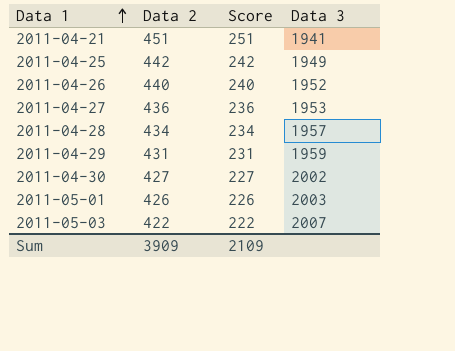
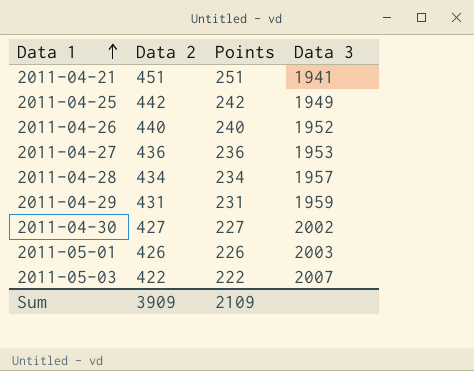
column name: Score -> Points

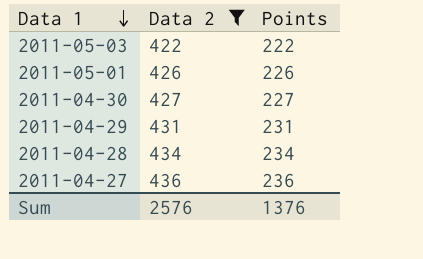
filter: none -> Data 2 <= 436
row order: Data 1 ascending -> Data 1 descending
column Data 3 | position: 4 -> none
Sum | Data 2: 3909 -> 2576
Sum | Points: 2109 -> 1376

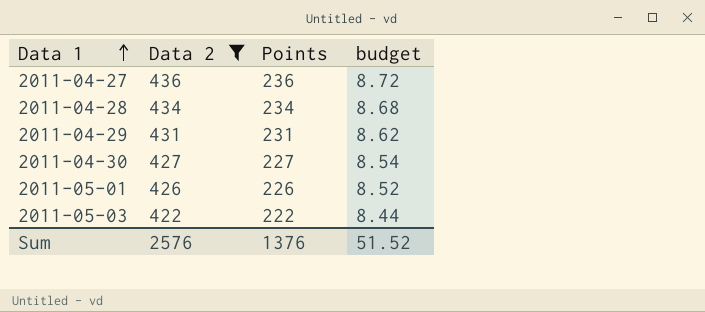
row order: Data 1 descending -> Data 1 ascending
column budget | formula: none -> [Data 2] * 0.02

